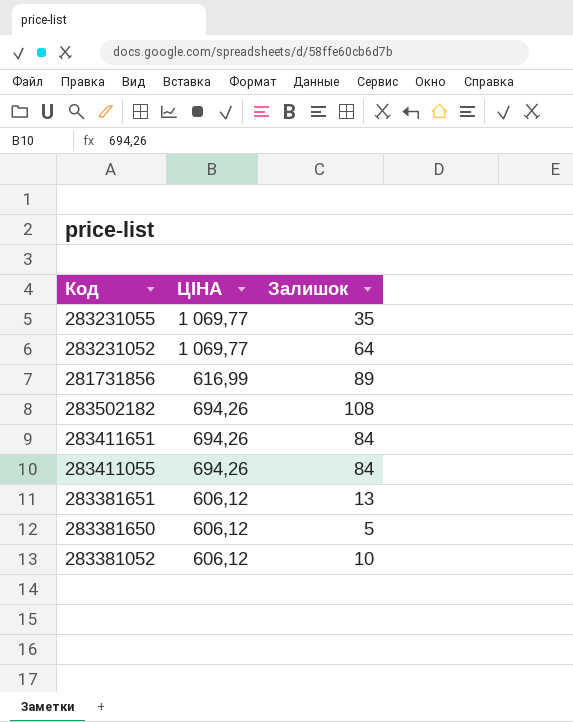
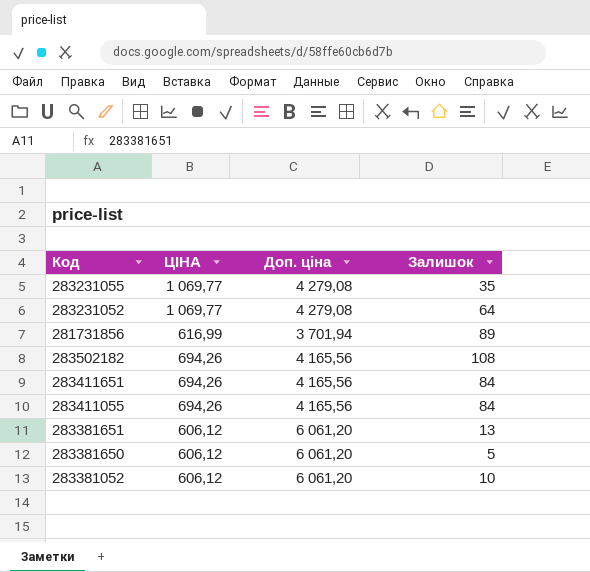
column Доп. ціна | position: none -> 3

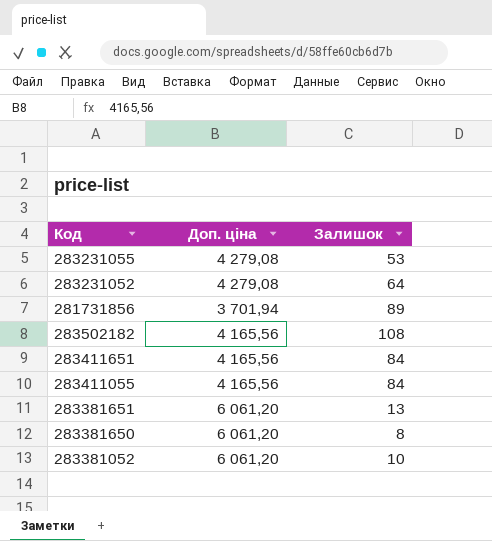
column ЦІНА | position: 2 -> none
283231055 | Залишок: 35 -> 53
283381650 | Залишок: 5 -> 8

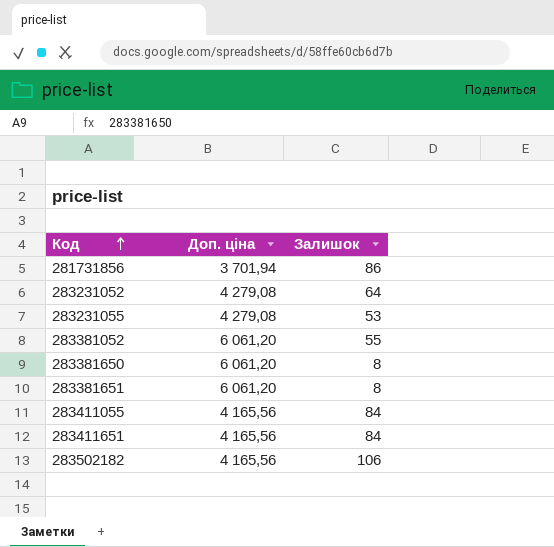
row order: none -> Код ascending
281731856 | Залишок: 89 -> 86
283381052 | Залишок: 10 -> 55
283381651 | Залишок: 13 -> 8
283502182 | Залишок: 108 -> 106

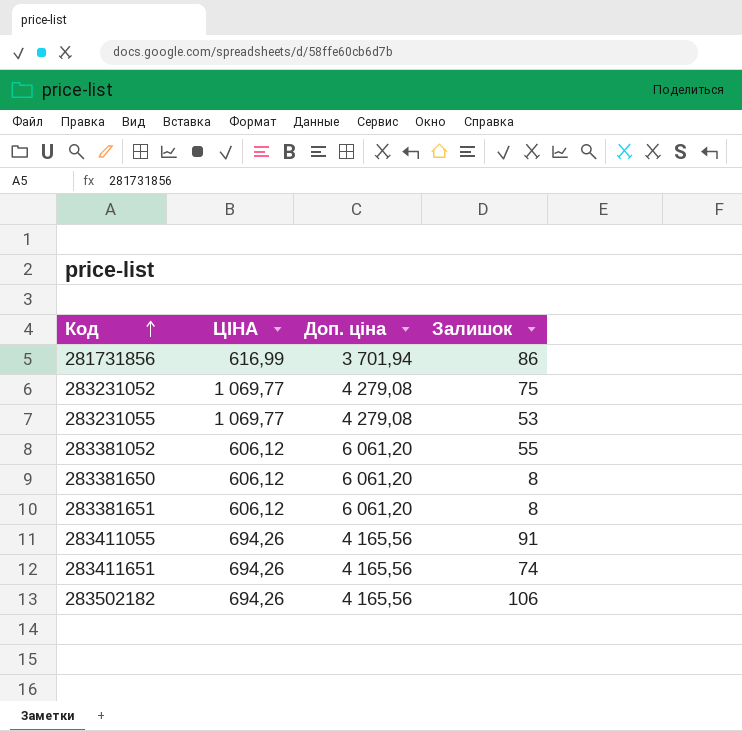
column ЦІНА | position: none -> 2
283231052 | Залишок: 64 -> 75
283411055 | Залишок: 84 -> 91
283411651 | Залишок: 84 -> 74

